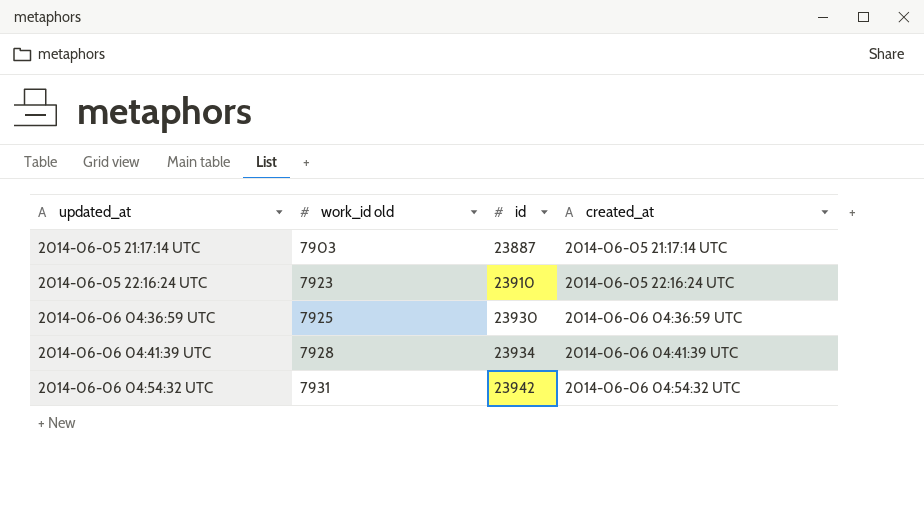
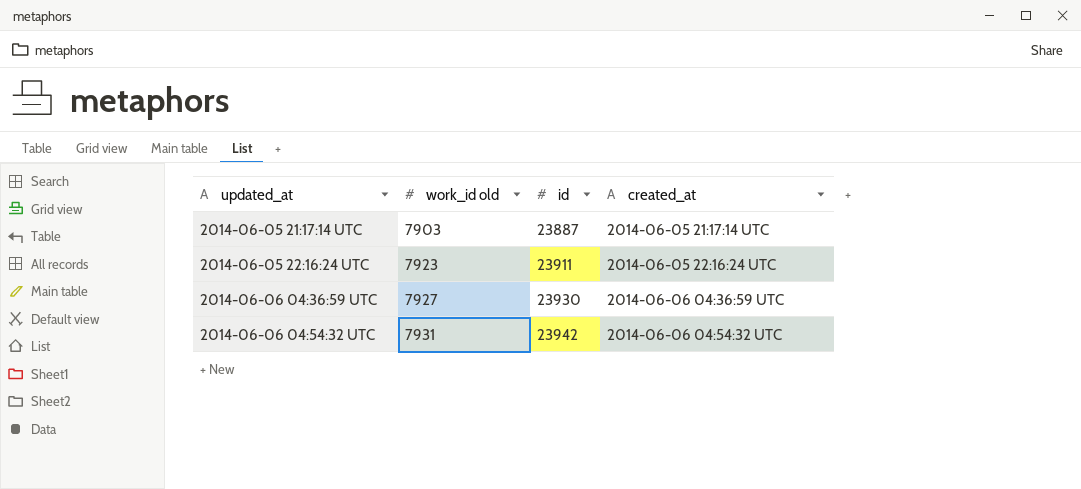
row 2014-06-06 04:41:39 UTC: 7928 | 23934 | 2014-06-06 04:41:39 UTC -> none
2014-06-05 22:16:24 UTC | id: 23910 -> 23911
2014-06-06 04:36:59 UTC | work_id old: 7925 -> 7927

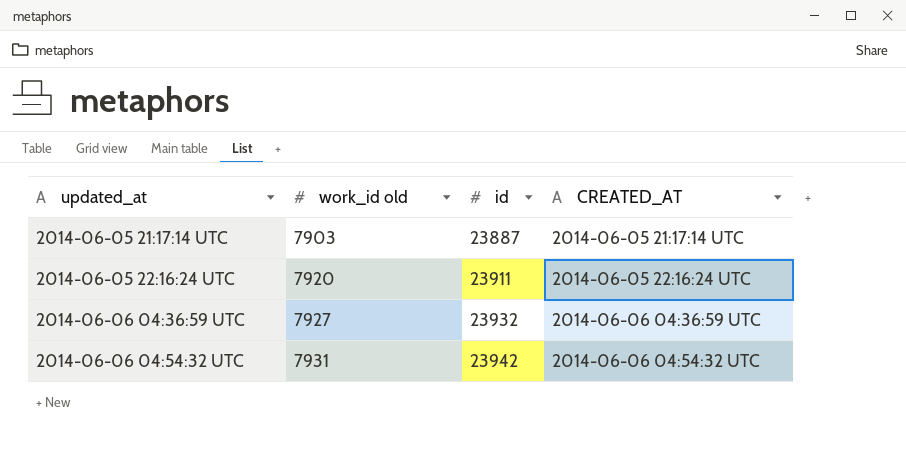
column name: created_at -> CREATED_AT
2014-06-05 22:16:24 UTC | work_id old: 7923 -> 7920
2014-06-06 04:36:59 UTC | id: 23930 -> 23932

